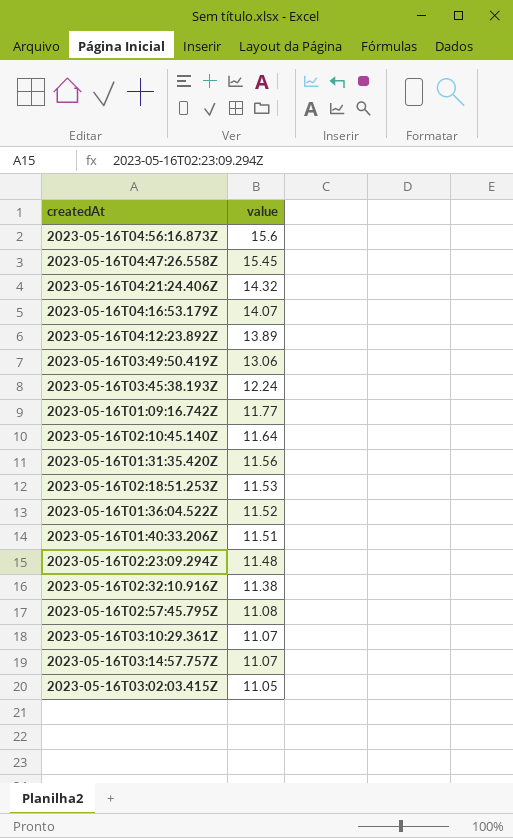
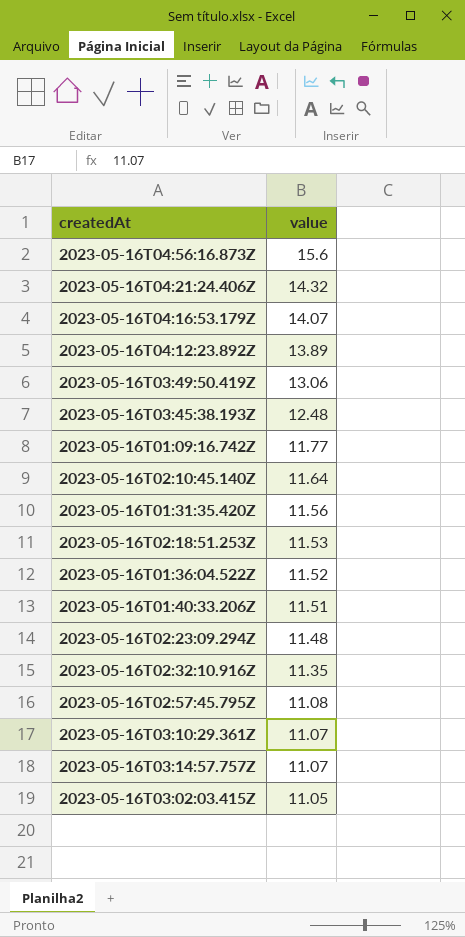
row 2023-05-16T04:47:26.558Z: 15.45 -> none
2023-05-16T03:45:38.193Z | value: 12.24 -> 12.48
2023-05-16T02:32:10.916Z | value: 11.38 -> 11.35

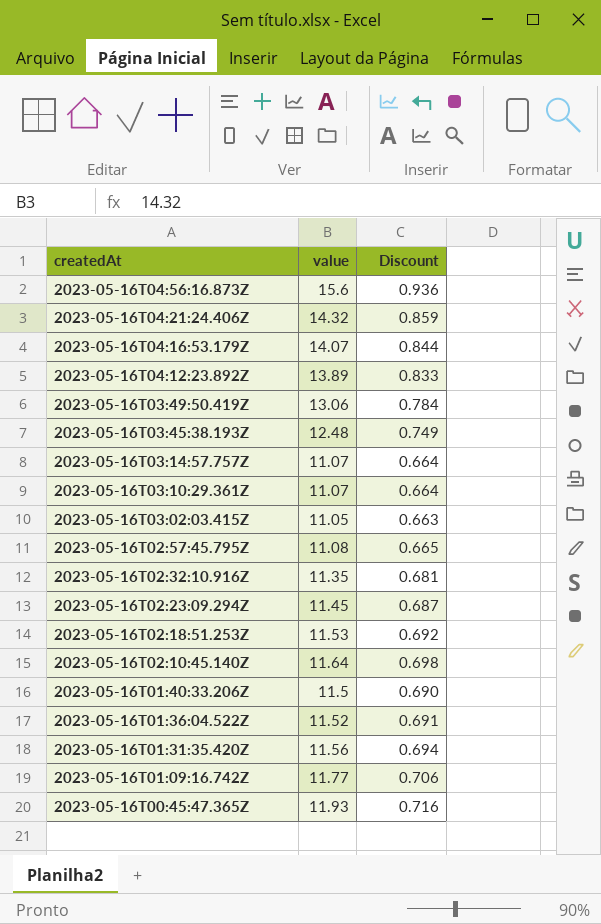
row order: value descending -> createdAt descending
column Discount | formula: none -> [value] * 0.06
2023-05-16T02:23:09.294Z | value: 11.48 -> 11.45
2023-05-16T01:40:33.206Z | value: 11.51 -> 11.5
row 2023-05-16T00:45:47.365Z: none -> 11.93 | 0.716

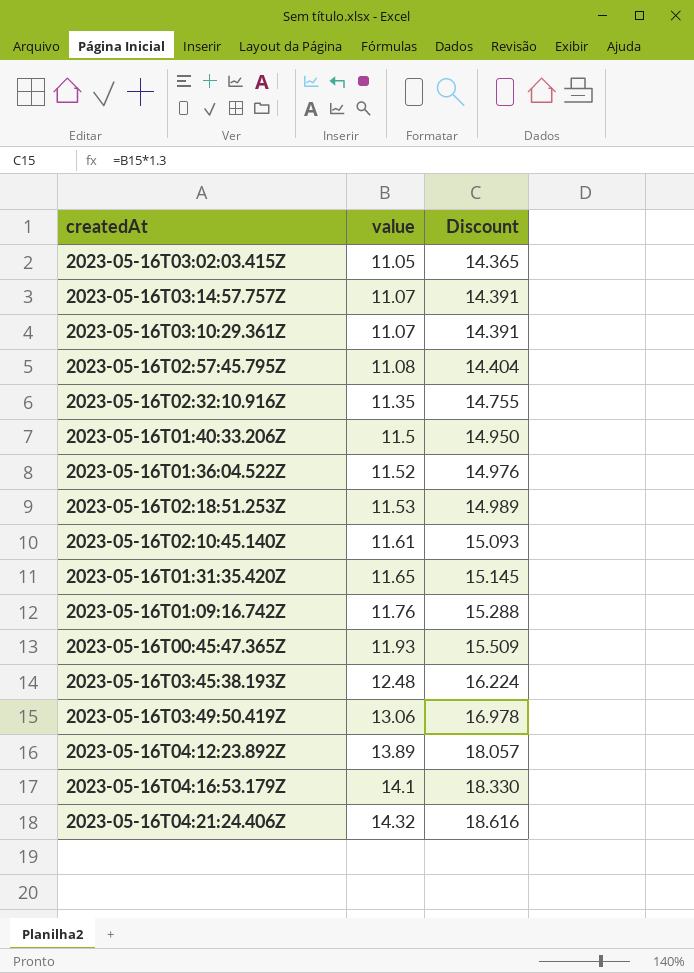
row order: createdAt descending -> value ascending
column Discount | formula: [value] * 0.06 -> [value] * 1.3
row 2023-05-16T04:56:16.873Z: 15.6 | 0.936 -> none
row 2023-05-16T02:23:09.294Z: 11.45 | 0.687 -> none
2023-05-16T02:10:45.140Z | value: 11.64 -> 11.61
2023-05-16T01:31:35.420Z | value: 11.56 -> 11.65
2023-05-16T01:09:16.742Z | value: 11.77 -> 11.76
2023-05-16T04:16:53.179Z | value: 14.07 -> 14.1

